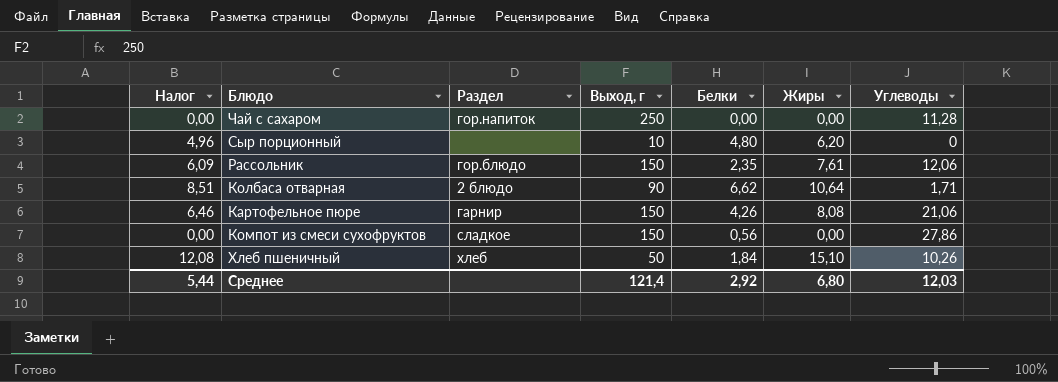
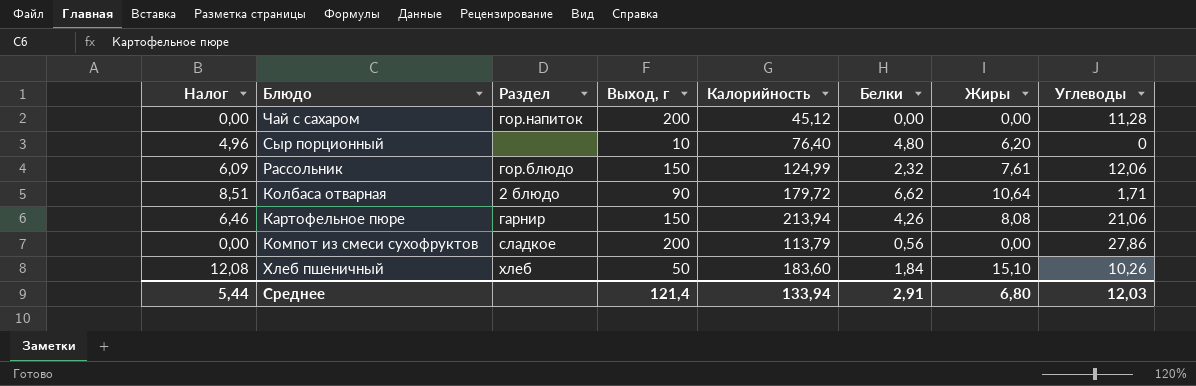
column Калорийность | position: none -> 5
Чай с сахаром | Выход, г: 250 -> 200
Рассольник | Белки: 2,35 -> 2,32
Компот из смеси сухофруктов | Выход, г: 150 -> 200
Среднее | Белки: 2,92 -> 2,91

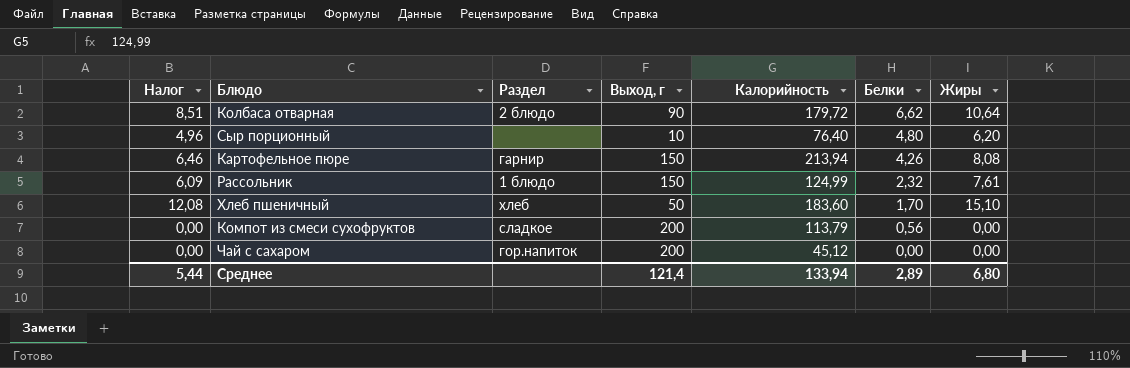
row order: none -> Белки descending
column Углеводы | position: 8 -> none
Рассольник | Раздел: гор.блюдо -> 1 блюдо
Хлеб пшеничный | Белки: 1,84 -> 1,70
Среднее | Белки: 2,91 -> 2,89

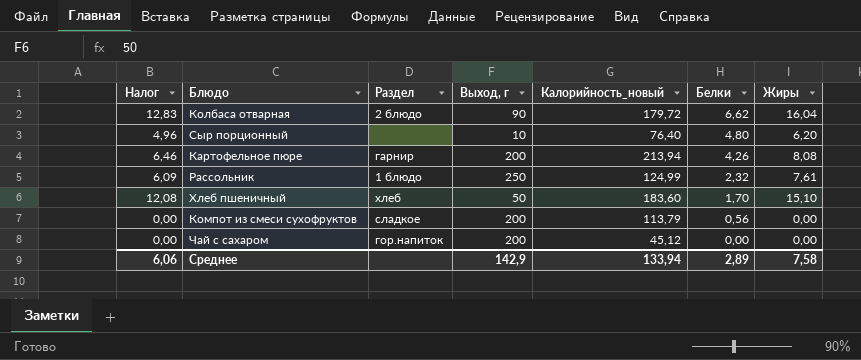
column name: Калорийность -> Калорийность_новый
Колбаса отварная | Налог: 8,51 -> 12,83
Колбаса отварная | Жиры: 10,64 -> 16,04
Картофельное пюре | Выход, г: 150 -> 200
Рассольник | Выход, г: 150 -> 250
Среднее | Налог: 5,44 -> 6,06
Среднее | Выход, г: 121,4 -> 142,9
Среднее | Жиры: 6,80 -> 7,58

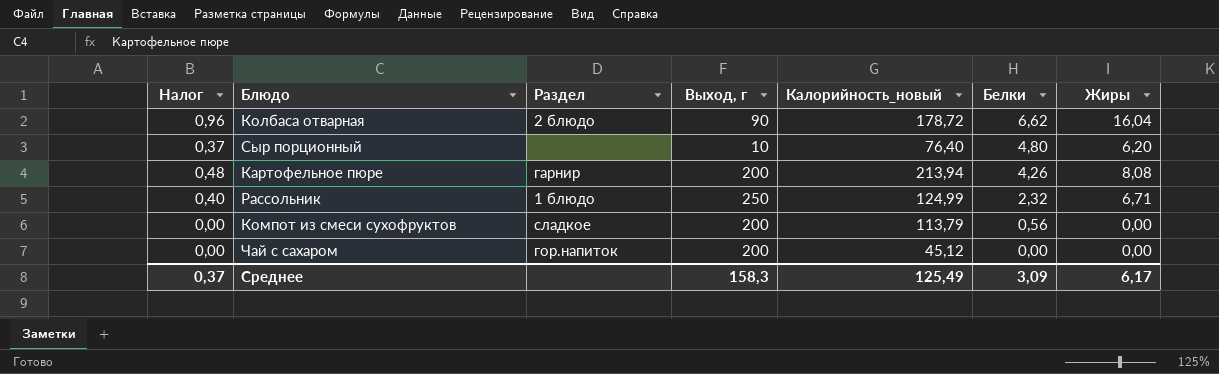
column Налог | formula: [Жиры] * 0,8 -> [Жиры] * 0,06
row Хлеб пшеничный: 12,08 | хлеб | 50 | 183,60 | 1,70 | 15,10 -> none
Колбаса отварная | Калорийность_новый: 179,72 -> 178,72
Рассольник | Жиры: 7,61 -> 6,71
Среднее | Налог: 6,06 -> 0,37
Среднее | Выход, г: 142,9 -> 158,3
Среднее | Калорийность_новый: 133,94 -> 125,49
Среднее | Белки: 2,89 -> 3,09
Среднее | Жиры: 7,58 -> 6,17

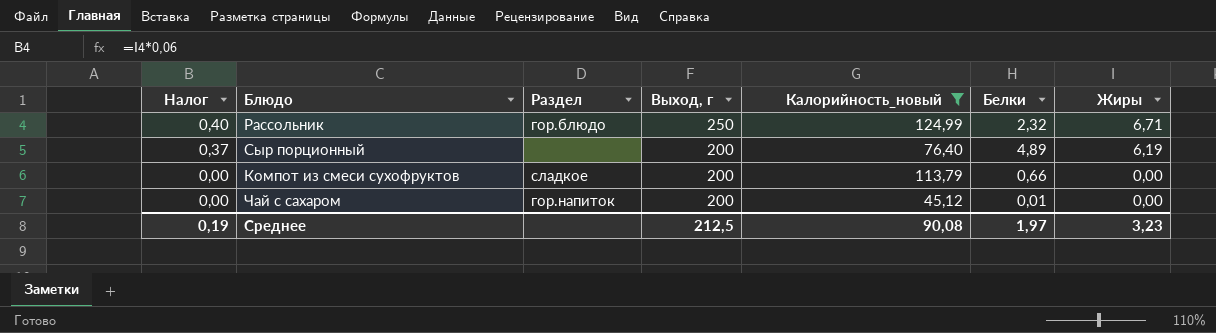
filter: none -> Калорийность_новый <= 124,99
row order: Белки descending -> Налог descending
Рассольник | Раздел: 1 блюдо -> гор.блюдо
Сыр порционный | Выход, г: 10 -> 200
Сыр порционный | Белки: 4,80 -> 4,89
Сыр порционный | Жиры: 6,20 -> 6,19
Компот из смеси сухофруктов | Белки: 0,56 -> 0,66
Чай с сахаром | Белки: 0,00 -> 0,01
Среднее | Налог: 0,37 -> 0,19
Среднее | Выход, г: 158,3 -> 212,5
Среднее | Калорийность_новый: 125,49 -> 90,08
Среднее | Белки: 3,09 -> 1,97
Среднее | Жиры: 6,17 -> 3,23

